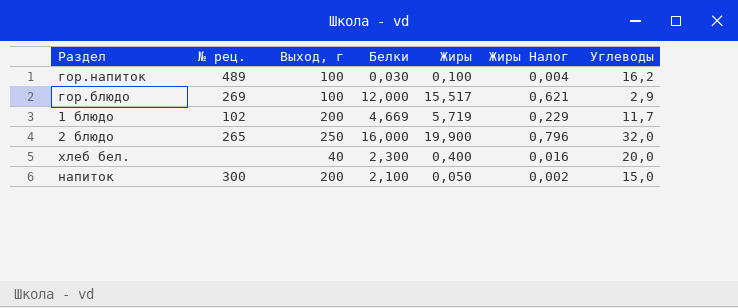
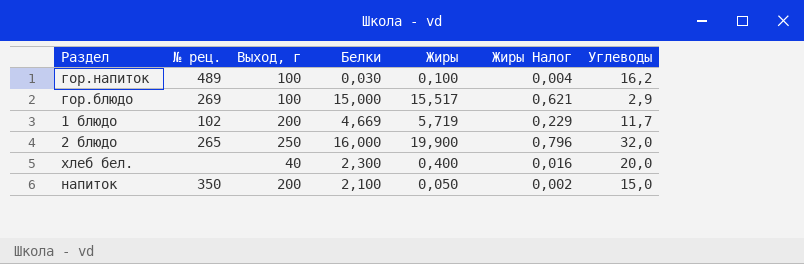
гор.блюдо | Белки: 12,000 -> 15,000
напиток | № рец.: 300 -> 350

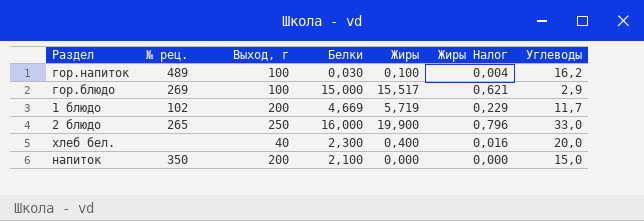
2 блюдо | Углеводы: 32,0 -> 33,0
напиток | Жиры: 0,050 -> 0,000
напиток | Жиры Налог: 0,002 -> 0,000

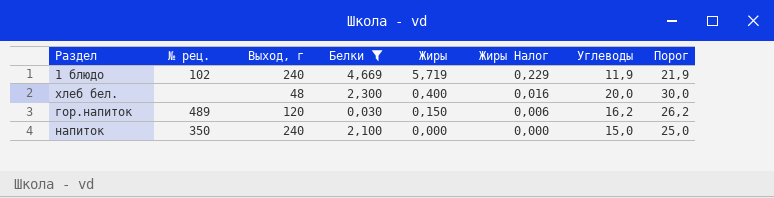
filter: none -> Белки <= 4,669
row order: none -> Жиры descending
column Порог | formula: none -> [Углеводы] + 10
1 блюдо | Выход, г: 200 -> 240
1 блюдо | Углеводы: 11,7 -> 11,9
хлеб бел. | Выход, г: 40 -> 48
гор.напиток | Выход, г: 100 -> 120
гор.напиток | Жиры: 0,100 -> 0,150
гор.напиток | Жиры Налог: 0,004 -> 0,006
напиток | Выход, г: 200 -> 240

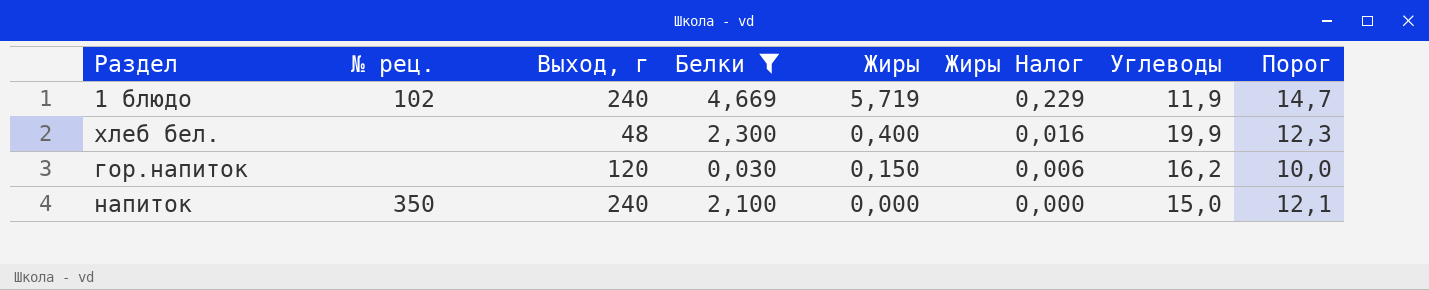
column Порог | formula: [Углеводы] + 10 -> [Белки] + 10
хлеб бел. | Углеводы: 20,0 -> 19,9
гор.напиток | № рец.: 489 -> none

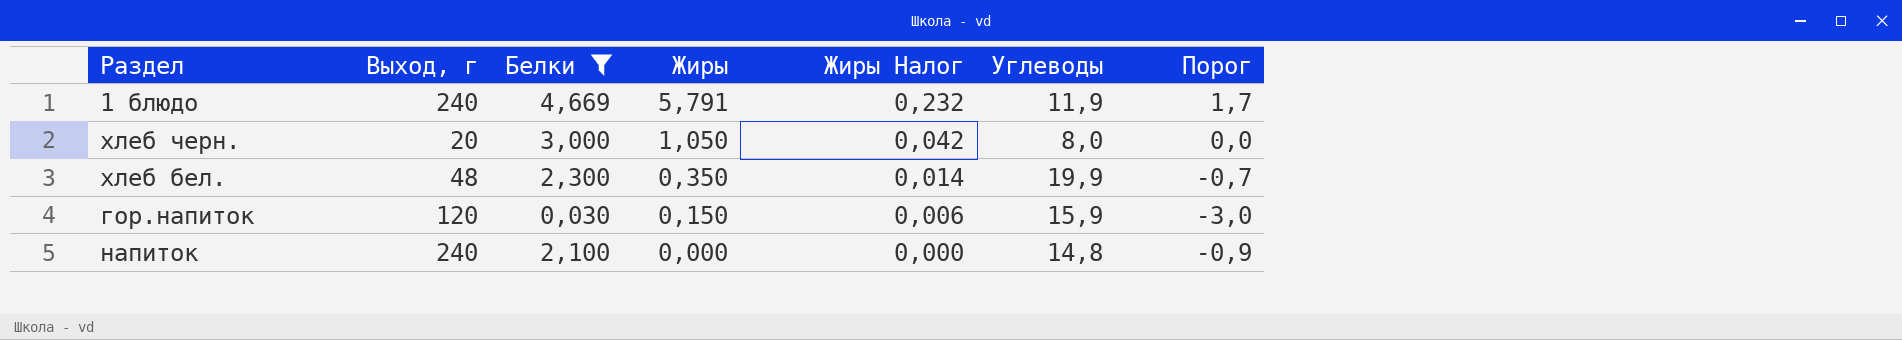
column № рец. | position: 2 -> none
column Порог | formula: [Белки] + 10 -> [Белки] - 3
1 блюдо | Жиры: 5,719 -> 5,791
1 блюдо | Жиры Налог: 0,229 -> 0,232
row хлеб черн.: none -> 20 | 3,000 | 1,050 | 0,042 | 8,0 | 0,0
хлеб бел. | Жиры: 0,400 -> 0,350
хлеб бел. | Жиры Налог: 0,016 -> 0,014
гор.напиток | Углеводы: 16,2 -> 15,9
напиток | Углеводы: 15,0 -> 14,8

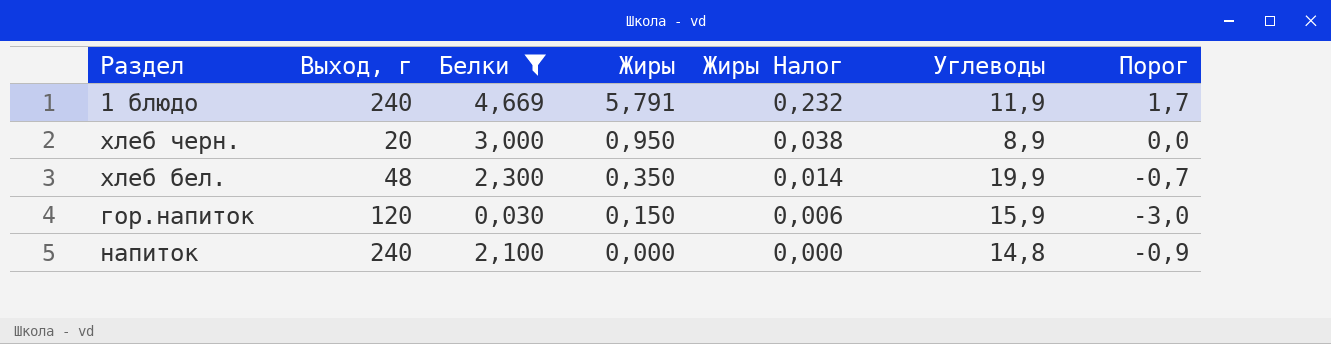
хлеб черн. | Жиры: 1,050 -> 0,950
хлеб черн. | Жиры Налог: 0,042 -> 0,038
хлеб черн. | Углеводы: 8,0 -> 8,9

